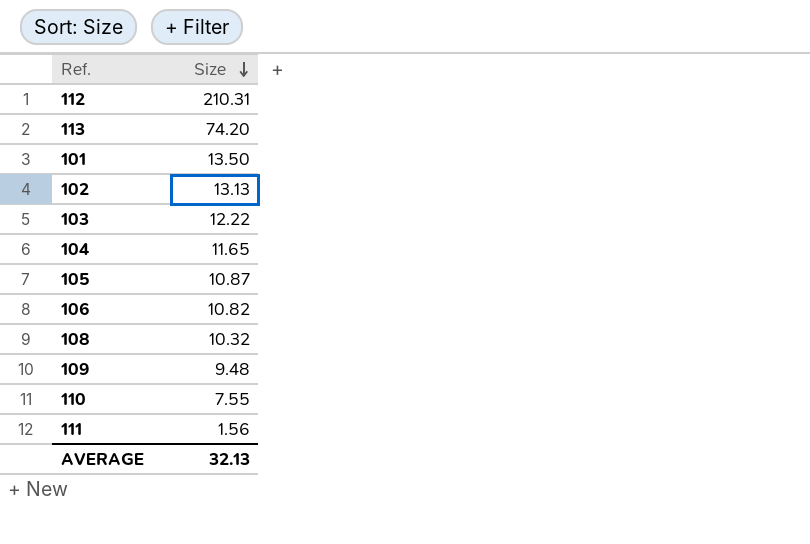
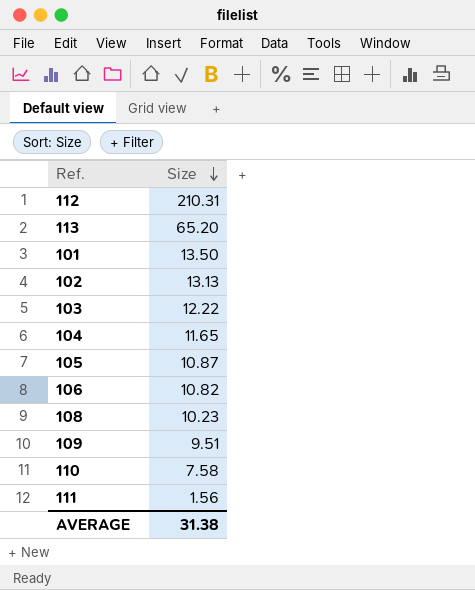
113 | Size: 74.20 -> 65.20
108 | Size: 10.32 -> 10.23
109 | Size: 9.48 -> 9.51
110 | Size: 7.55 -> 7.58
AVERAGE | Size: 32.13 -> 31.38

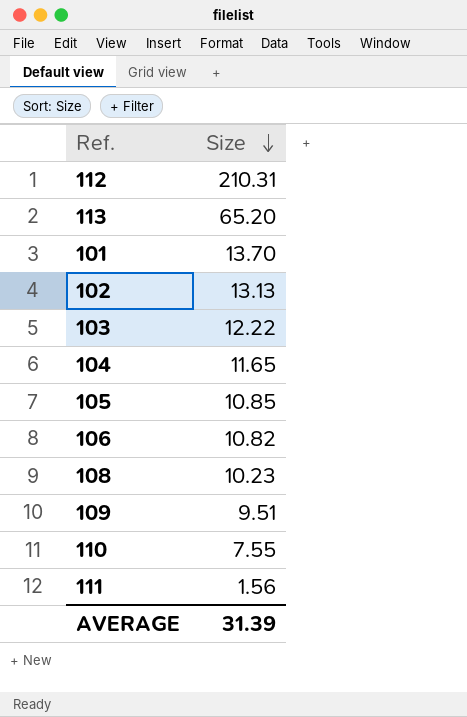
101 | Size: 13.50 -> 13.70
105 | Size: 10.87 -> 10.85
110 | Size: 7.58 -> 7.55
AVERAGE | Size: 31.38 -> 31.39

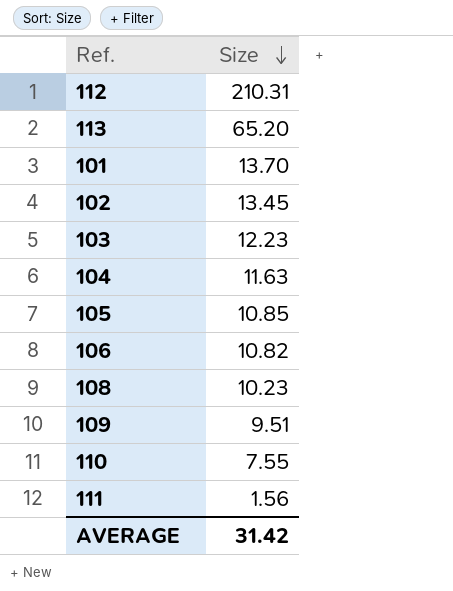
102 | Size: 13.13 -> 13.45
103 | Size: 12.22 -> 12.23
104 | Size: 11.65 -> 11.63
AVERAGE | Size: 31.39 -> 31.42

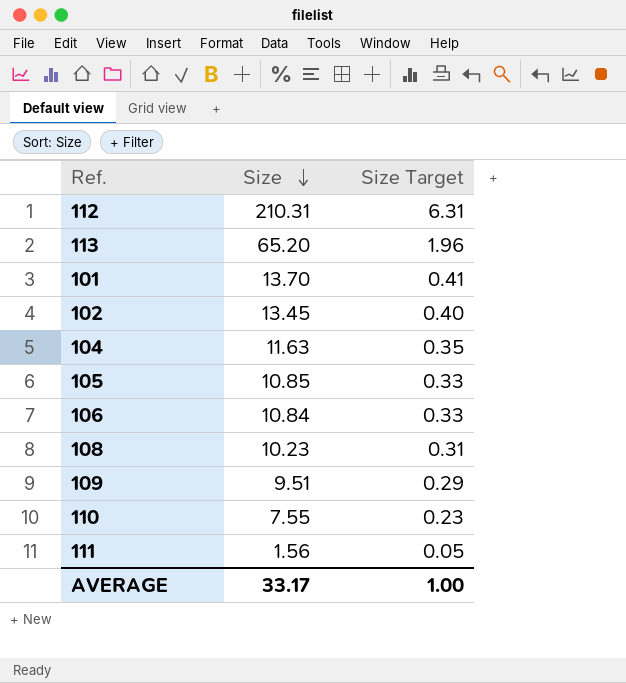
column Size Target | formula: none -> [Size] * 0.03
row 103: 12.23 -> none
106 | Size: 10.82 -> 10.84
AVERAGE | Size: 31.42 -> 33.17

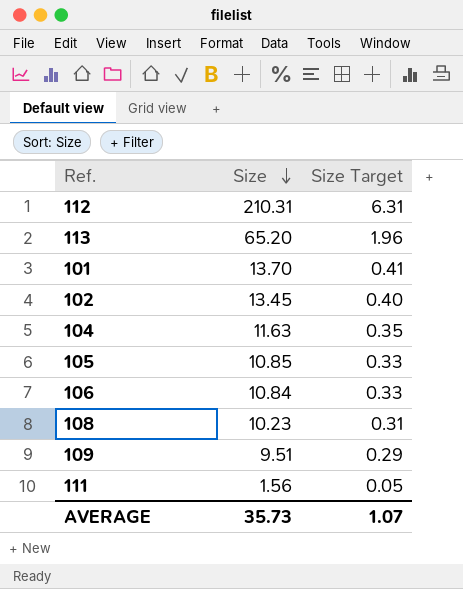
row 110: 7.55 | 0.23 -> none
AVERAGE | Size: 33.17 -> 35.73
AVERAGE | Size Target: 1.00 -> 1.07

